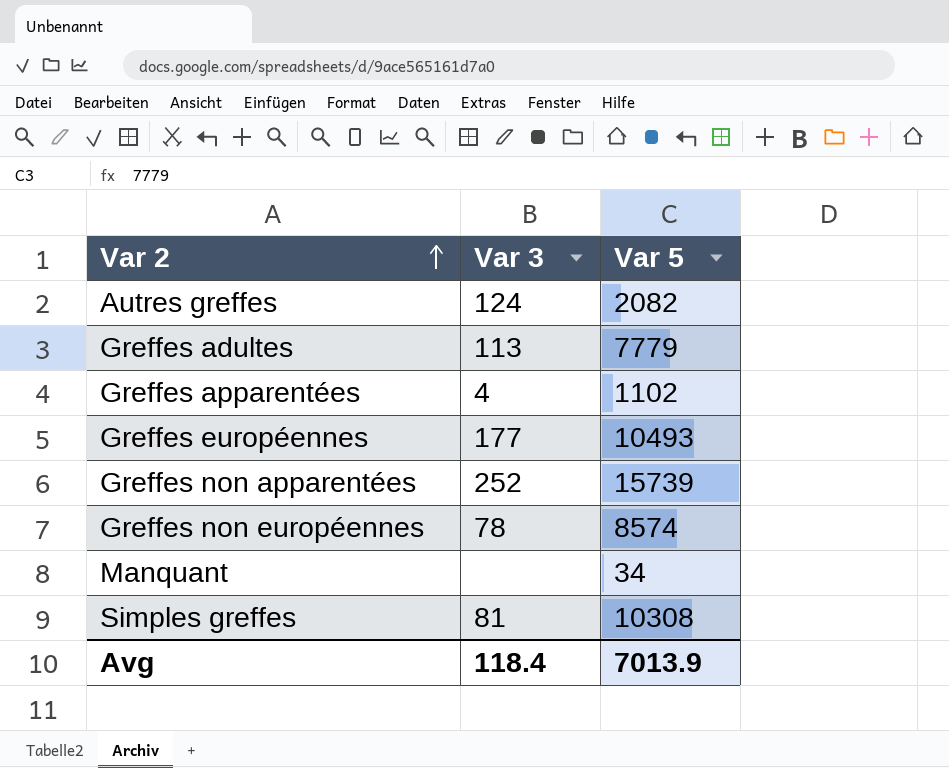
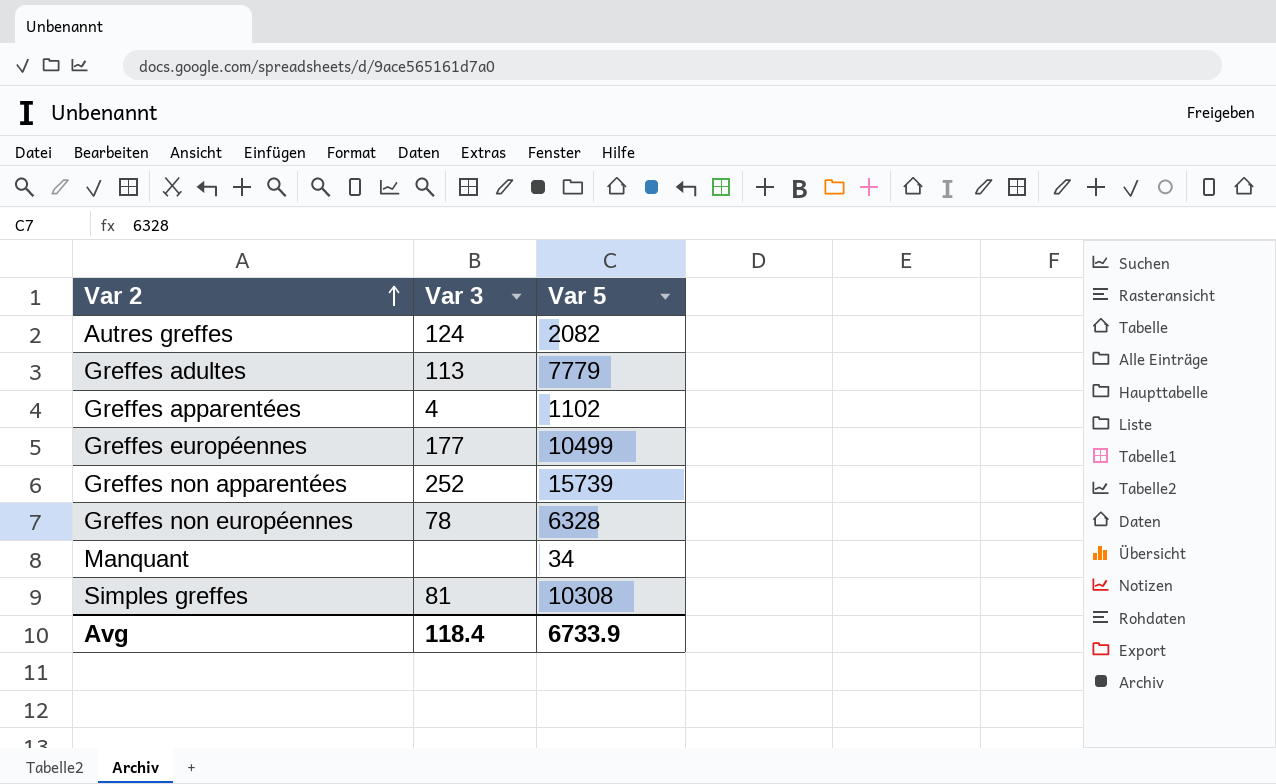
Greffes européennes | Var 5: 10493 -> 10499
Greffes non européennes | Var 5: 8574 -> 6328
Avg | Var 5: 7013.9 -> 6733.9

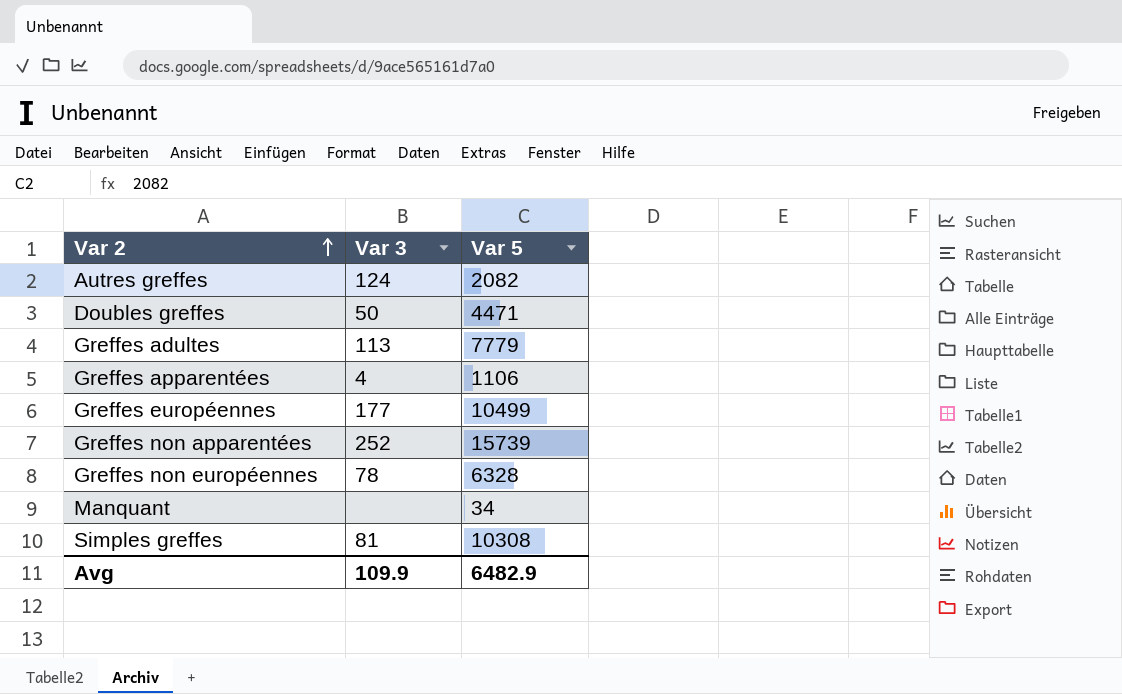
row Doubles greffes: none -> 50 | 4471
Greffes apparentées | Var 5: 1102 -> 1106
Avg | Var 3: 118.4 -> 109.9
Avg | Var 5: 6733.9 -> 6482.9

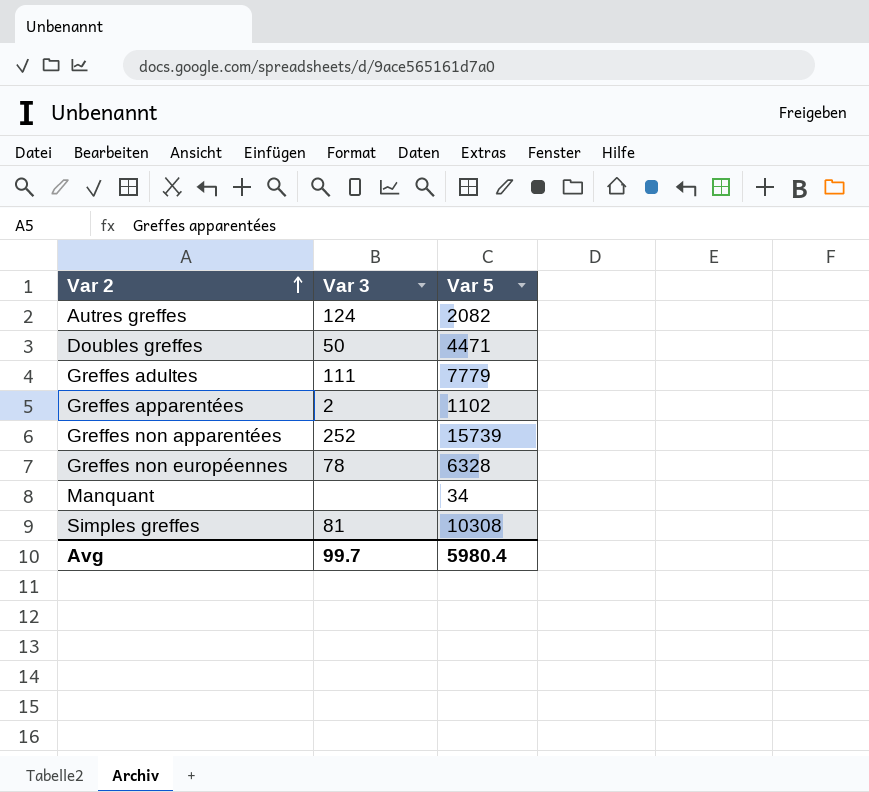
row Greffes européennes: 177 | 10499 -> none
Greffes adultes | Var 3: 113 -> 111
Greffes apparentées | Var 3: 4 -> 2
Greffes apparentées | Var 5: 1106 -> 1102
Avg | Var 3: 109.9 -> 99.7
Avg | Var 5: 6482.9 -> 5980.4

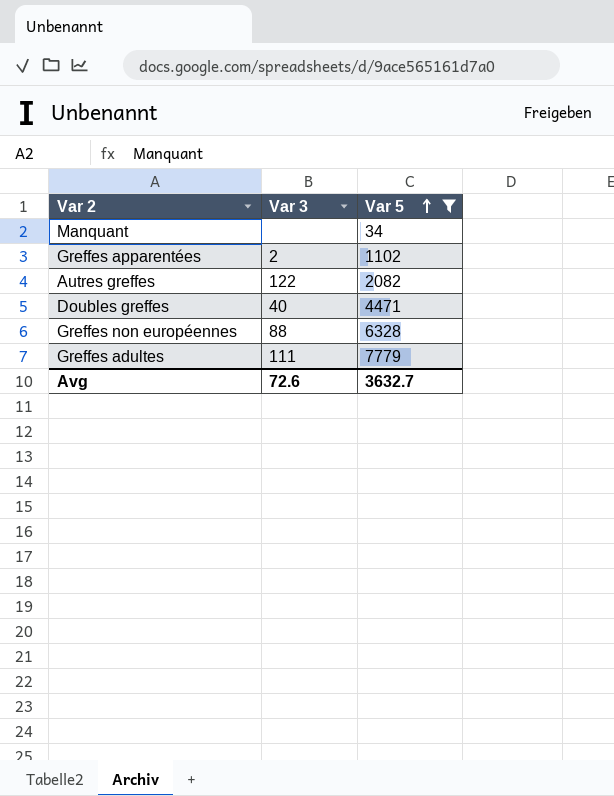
filter: none -> Var 5 <= 7779
row order: Var 2 ascending -> Var 5 ascending
Autres greffes | Var 3: 124 -> 122
Doubles greffes | Var 3: 50 -> 40
Greffes non européennes | Var 3: 78 -> 88
Avg | Var 3: 99.7 -> 72.6
Avg | Var 5: 5980.4 -> 3632.7

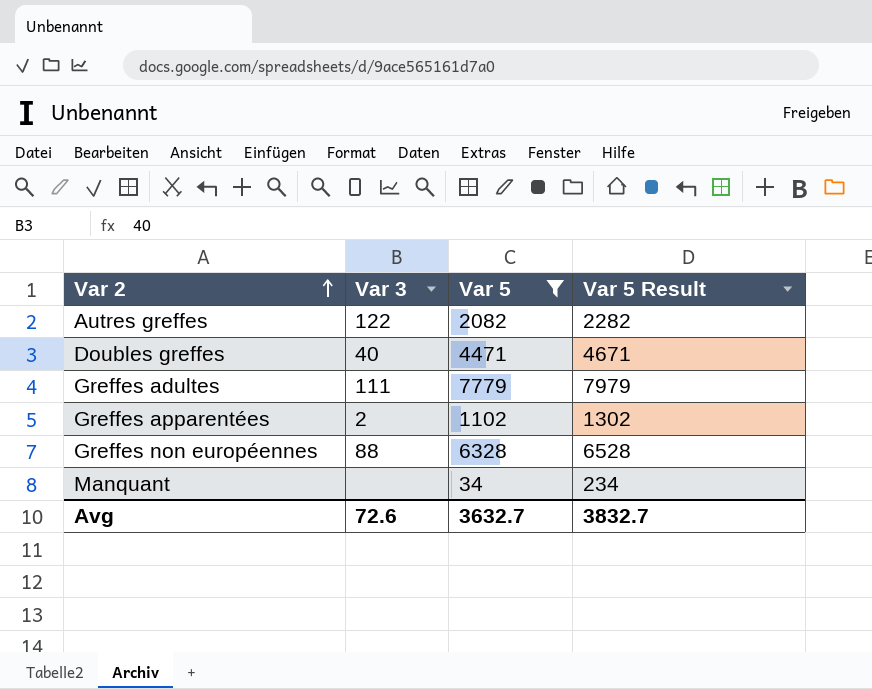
row order: Var 5 ascending -> Var 2 ascending
column Var 5 Result | formula: none -> [Var 5] + 200

